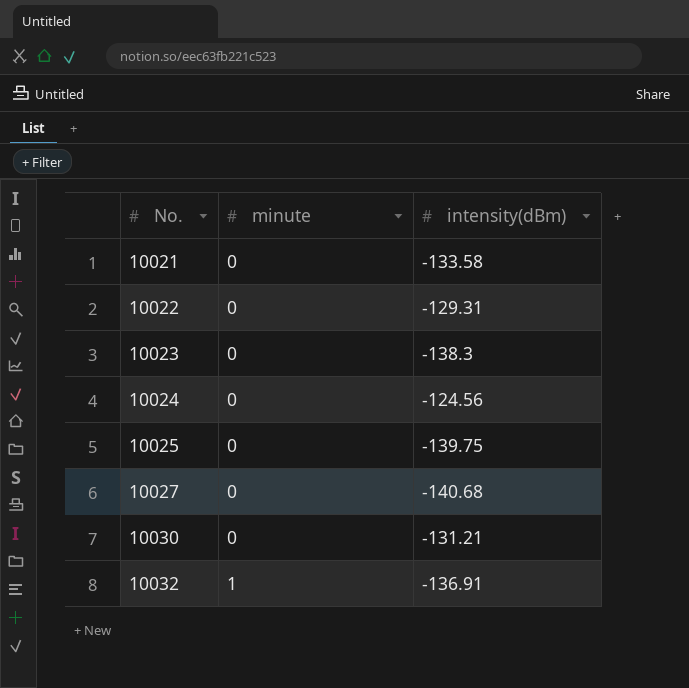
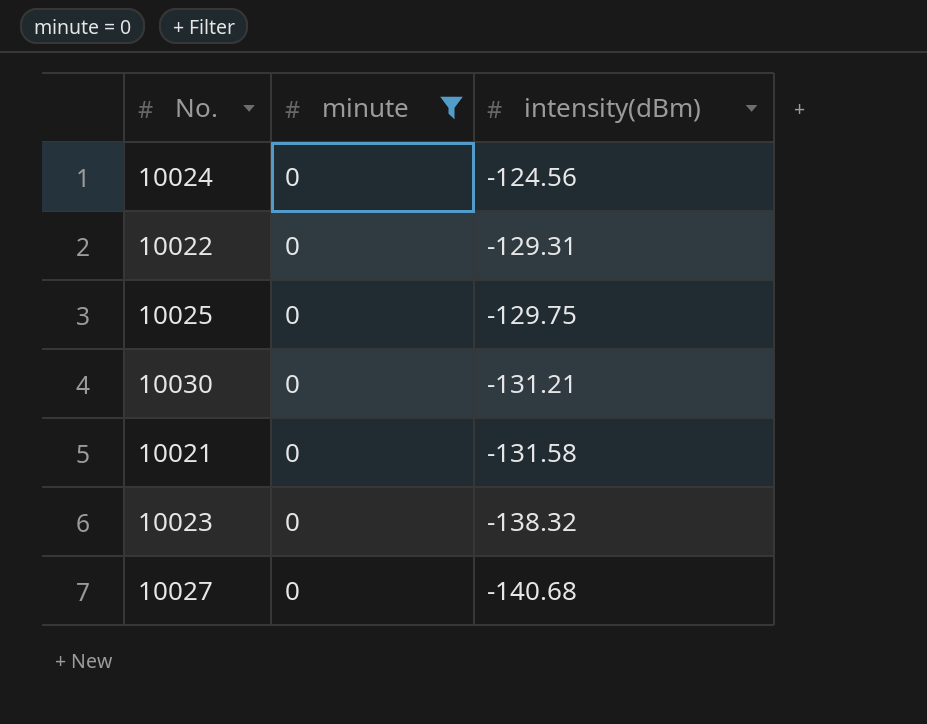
filter: none -> minute = 0
row order: No. ascending -> intensity(dBm) descending
10025 | intensity(dBm): -139.75 -> -129.75
10021 | intensity(dBm): -133.58 -> -131.58
10023 | intensity(dBm): -138.3 -> -138.32

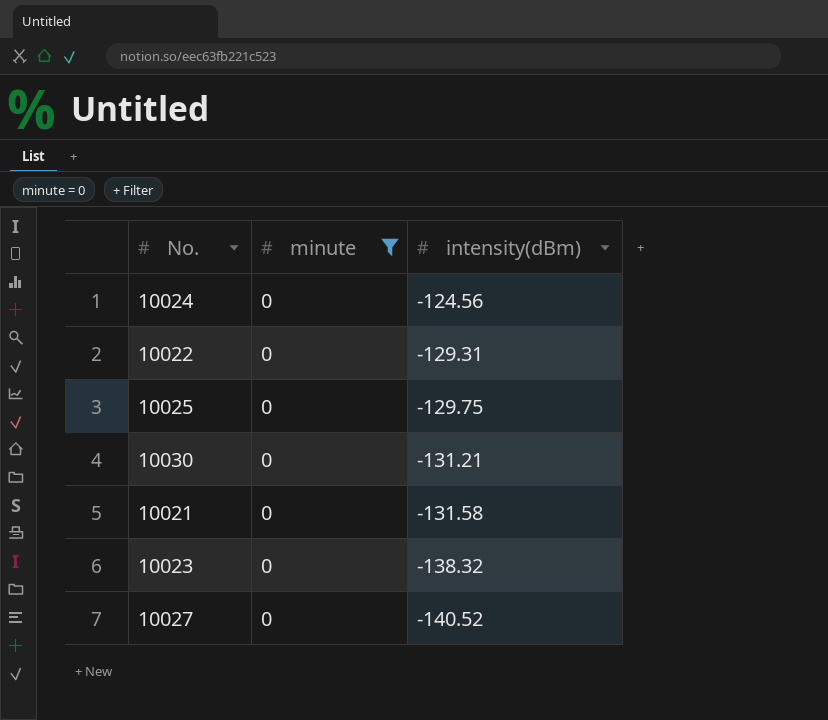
10027 | intensity(dBm): -140.68 -> -140.52

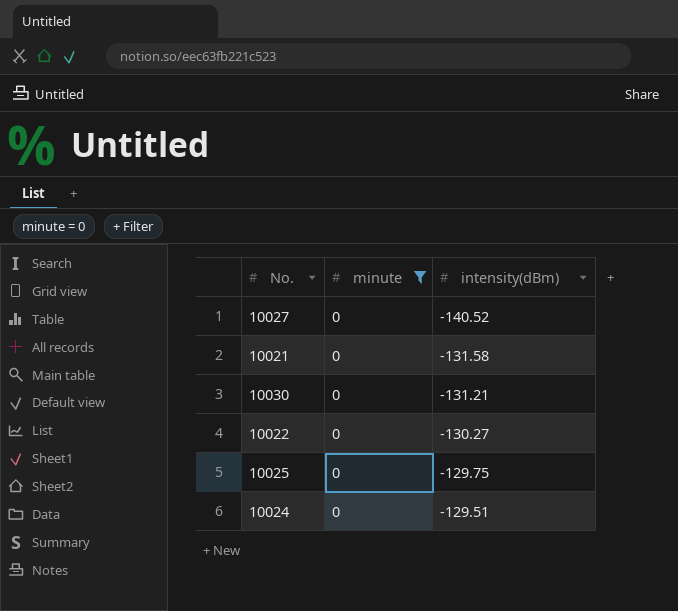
row order: intensity(dBm) descending -> intensity(dBm) ascending
row 10023: 0 | -138.32 -> none
10022 | intensity(dBm): -129.31 -> -130.27
10024 | intensity(dBm): -124.56 -> -129.51

